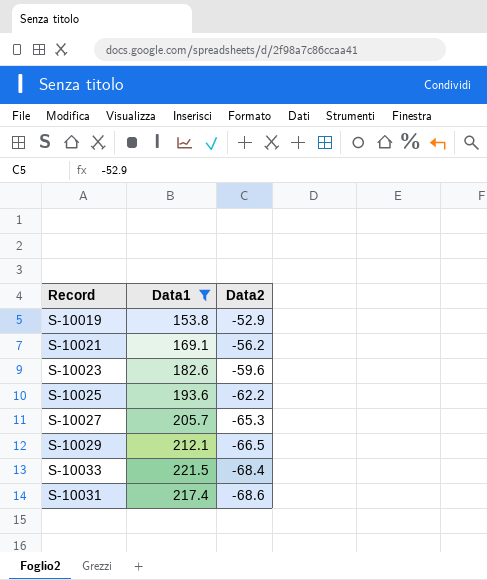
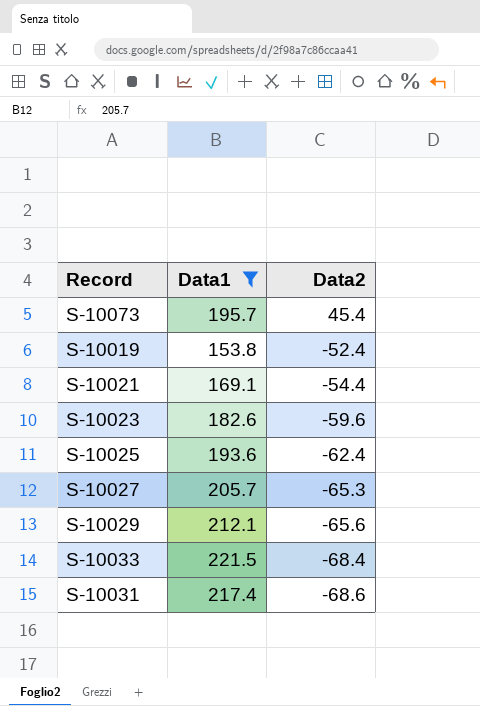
row S-10073: none -> 195.7 | 45.4
S-10019 | Data2: -52.9 -> -52.4
S-10021 | Data2: -56.2 -> -54.4
S-10025 | Data2: -62.2 -> -62.4
S-10029 | Data2: -66.5 -> -65.6

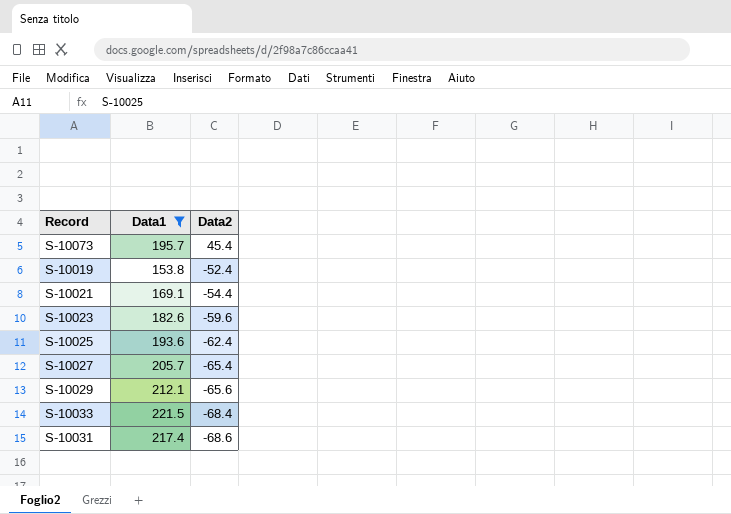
S-10027 | Data2: -65.3 -> -65.4

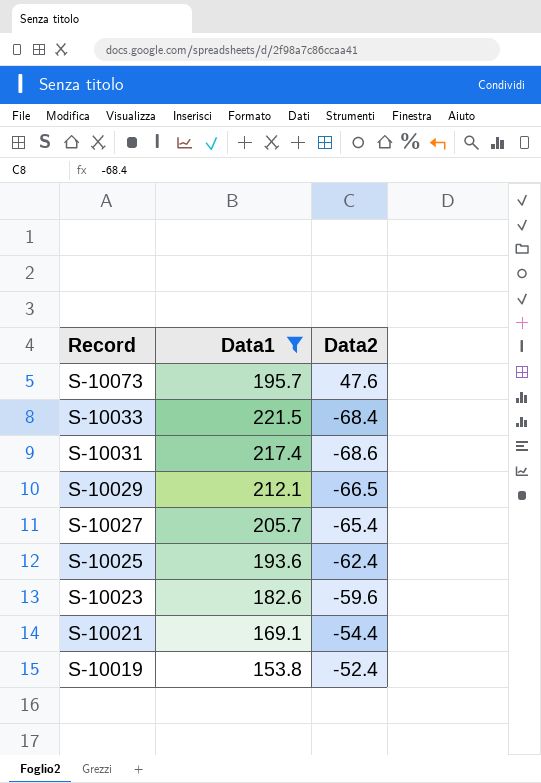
row order: Data2 descending -> Record descending
S-10073 | Data2: 45.4 -> 47.6
S-10029 | Data2: -65.6 -> -66.5

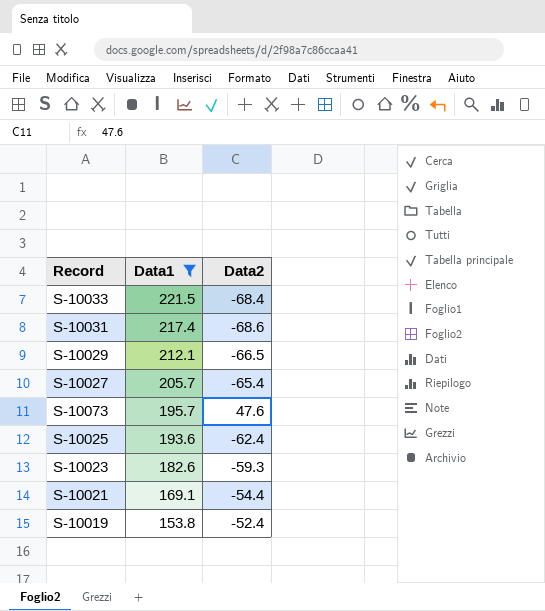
row order: Record descending -> Data1 descending
S-10023 | Data2: -59.6 -> -59.3

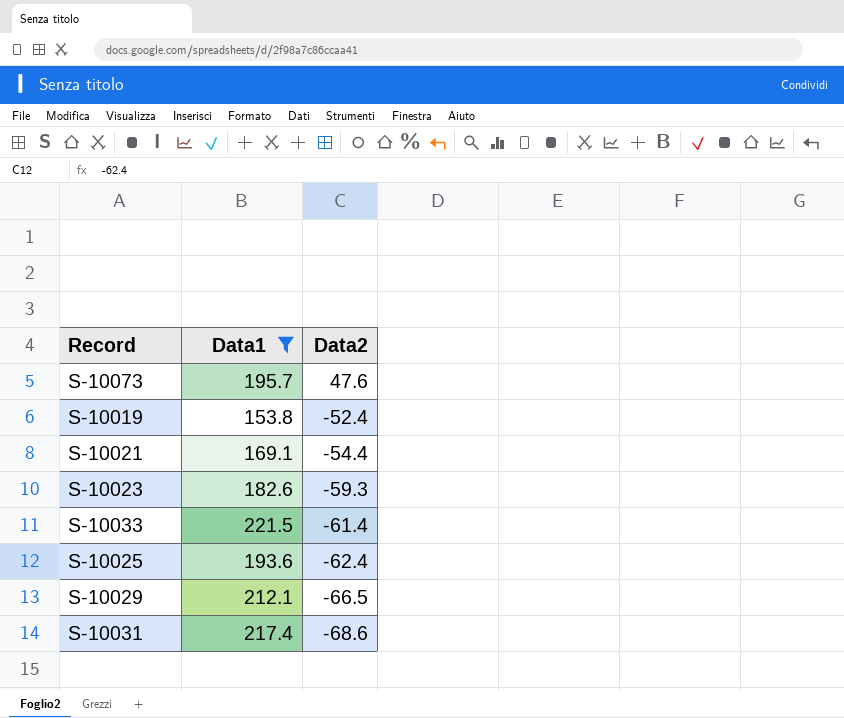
row order: Data1 descending -> Data2 descending
row S-10027: 205.7 | -65.4 -> none
S-10033 | Data2: -68.4 -> -61.4

